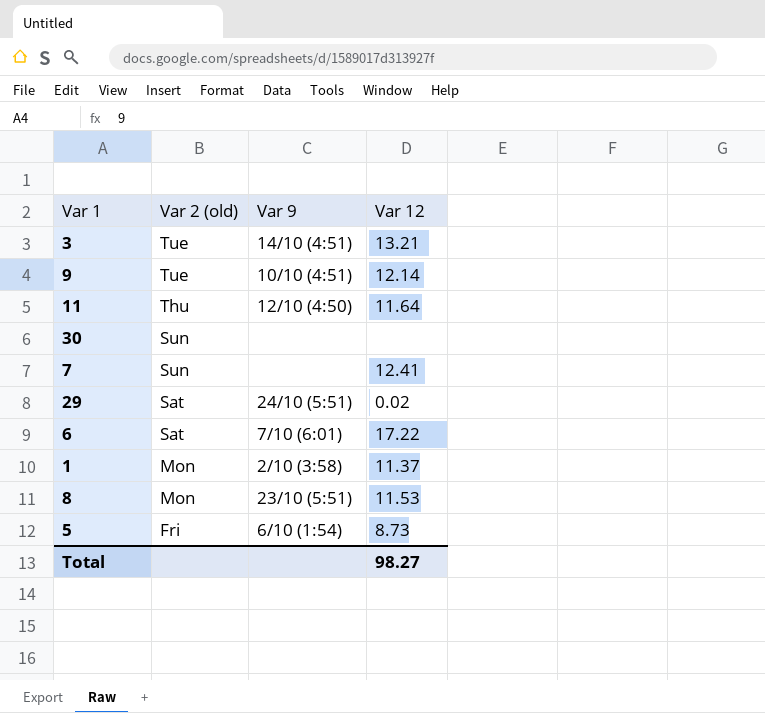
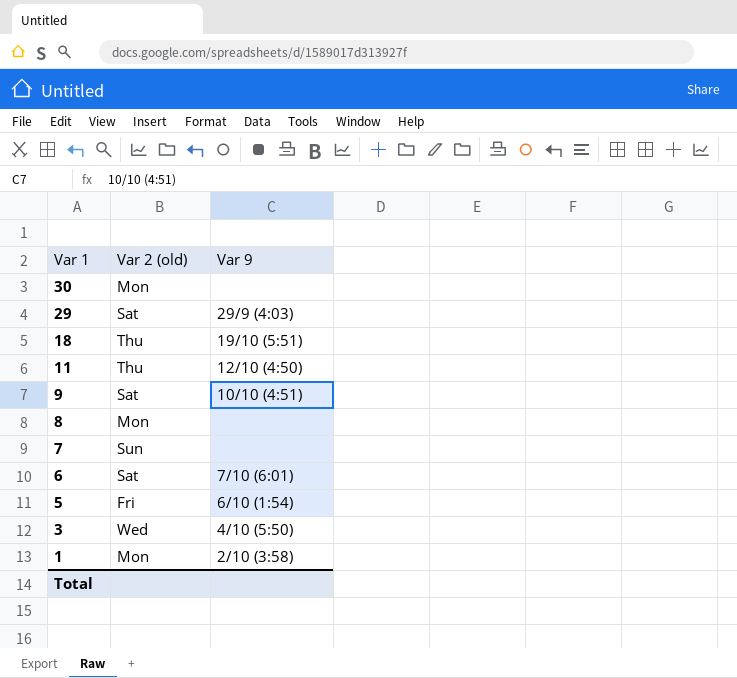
row order: Var 2 (old) descending -> Var 1 descending
column Var 12 | position: 4 -> none
30 | Var 2 (old): Sun -> Mon
29 | Var 9: 24/10 (5:51) -> 29/9 (4:03)
row 18: none -> Thu | 19/10 (5:51)
9 | Var 2 (old): Tue -> Sat
8 | Var 9: 23/10 (5:51) -> none
3 | Var 2 (old): Tue -> Wed
3 | Var 9: 14/10 (4:51) -> 4/10 (5:50)

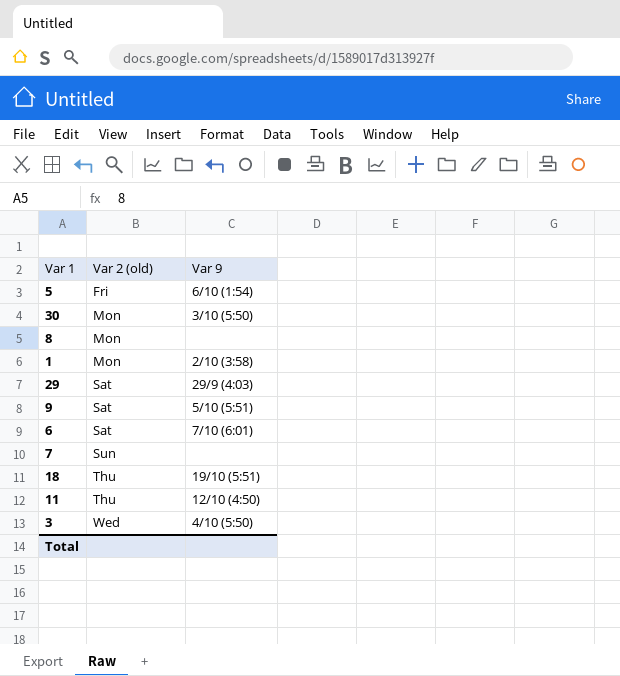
row order: Var 1 descending -> Var 2 (old) ascending
30 | Var 9: none -> 3/10 (5:50)
9 | Var 9: 10/10 (4:51) -> 5/10 (5:51)

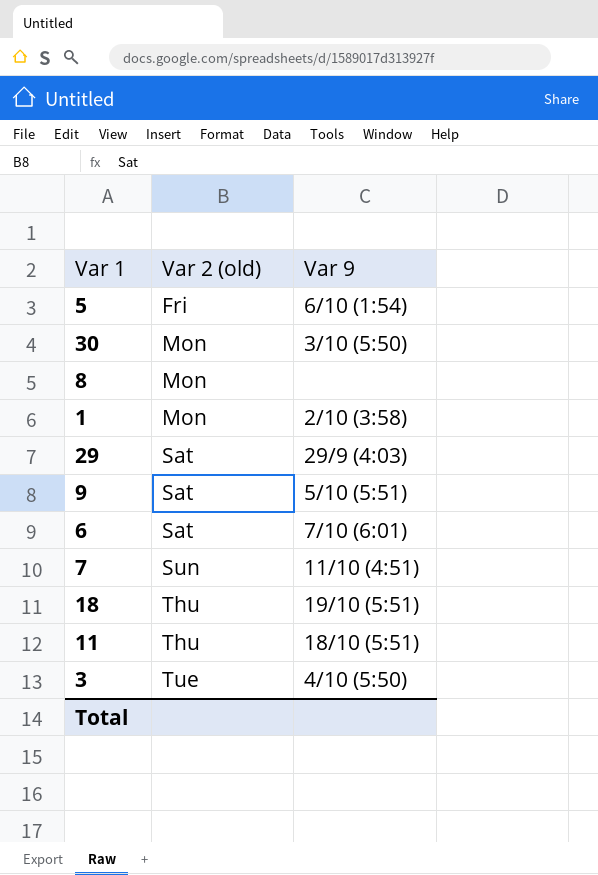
7 | Var 9: none -> 11/10 (4:51)
11 | Var 9: 12/10 (4:50) -> 18/10 (5:51)
3 | Var 2 (old): Wed -> Tue

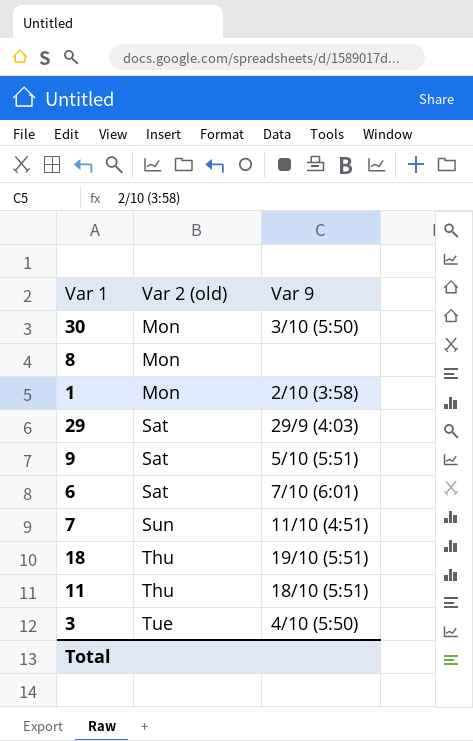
row 5: Fri | 6/10 (1:54) -> none

